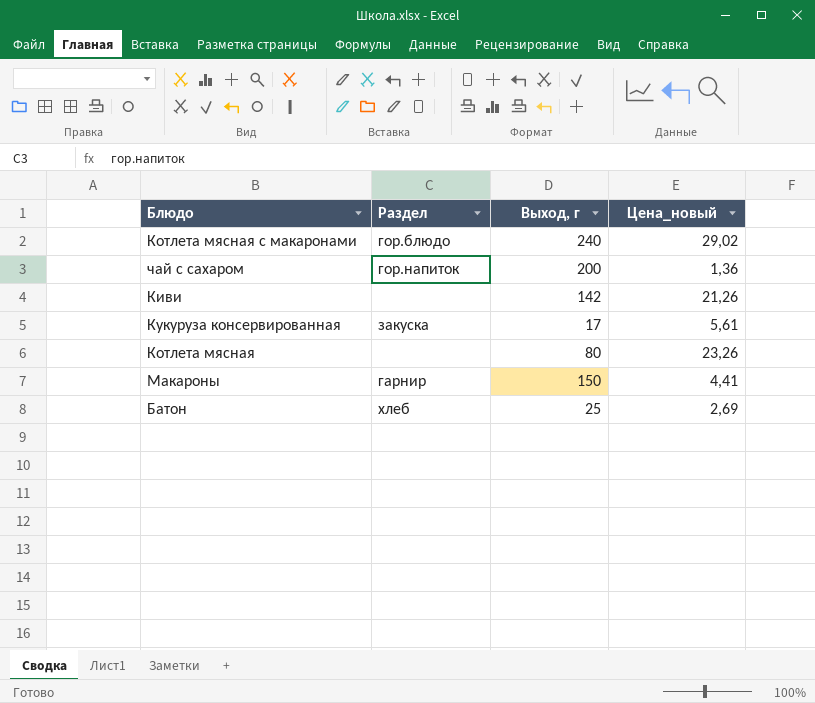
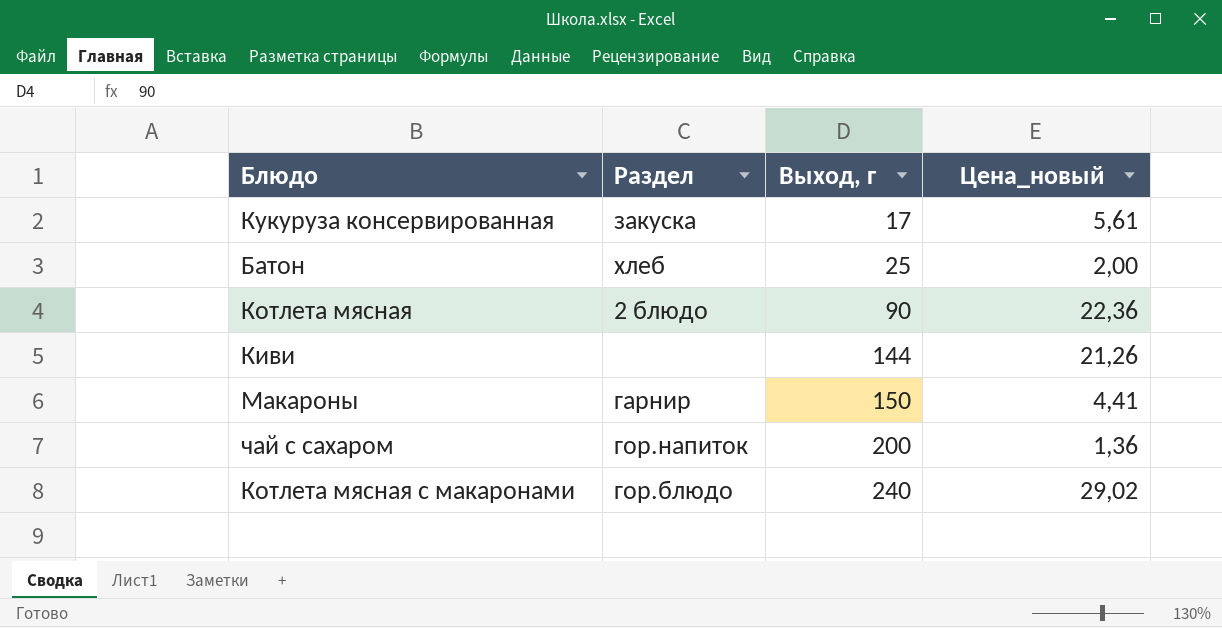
row order: none -> Выход, г ascending
Батон | Цена_новый: 2,69 -> 2,00
Котлета мясная | Раздел: none -> 2 блюдо
Котлета мясная | Выход, г: 80 -> 90
Котлета мясная | Цена_новый: 23,26 -> 22,36
Киви | Выход, г: 142 -> 144

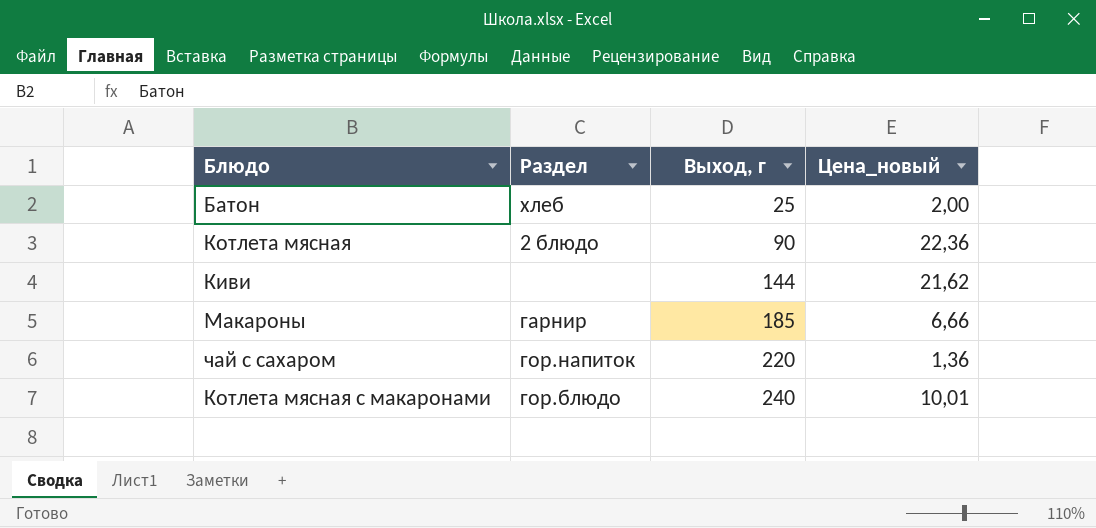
row Кукуруза консервированная: закуска | 17 | 5,61 -> none
Киви | Цена_новый: 21,26 -> 21,62
Макароны | Выход, г: 150 -> 185
Макароны | Цена_новый: 4,41 -> 6,66
чай с сахаром | Выход, г: 200 -> 220
Котлета мясная с макаронами | Цена_новый: 29,02 -> 10,01

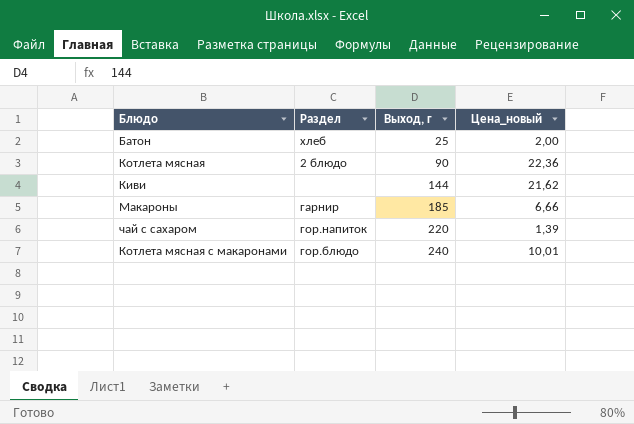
чай с сахаром | Цена_новый: 1,36 -> 1,39

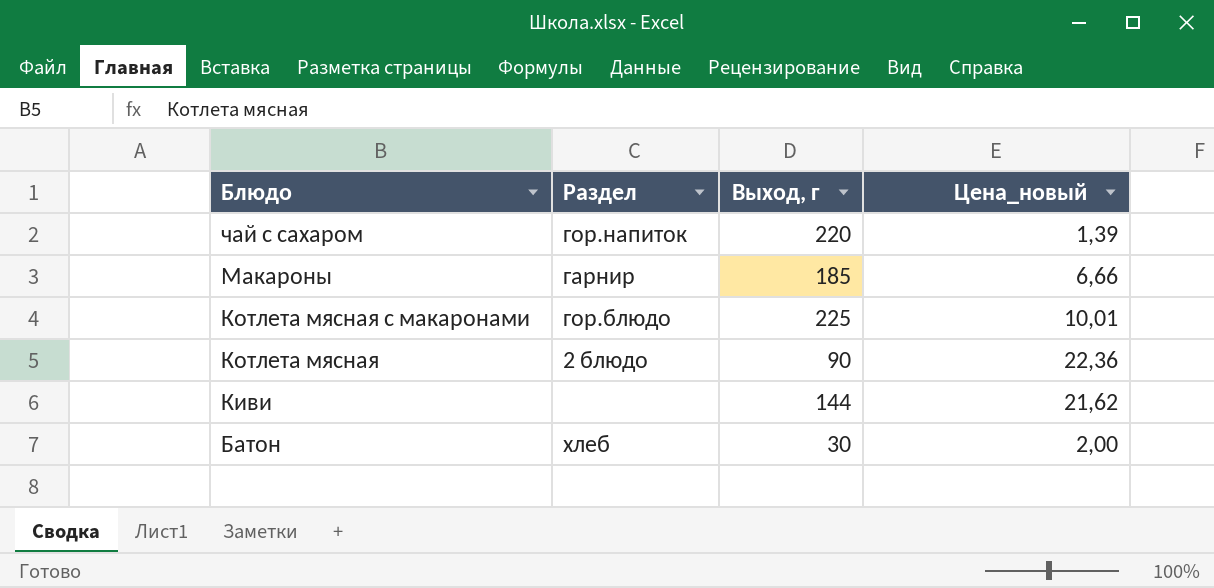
row order: Выход, г ascending -> Блюдо descending
Котлета мясная с макаронами | Выход, г: 240 -> 225
Батон | Выход, г: 25 -> 30

